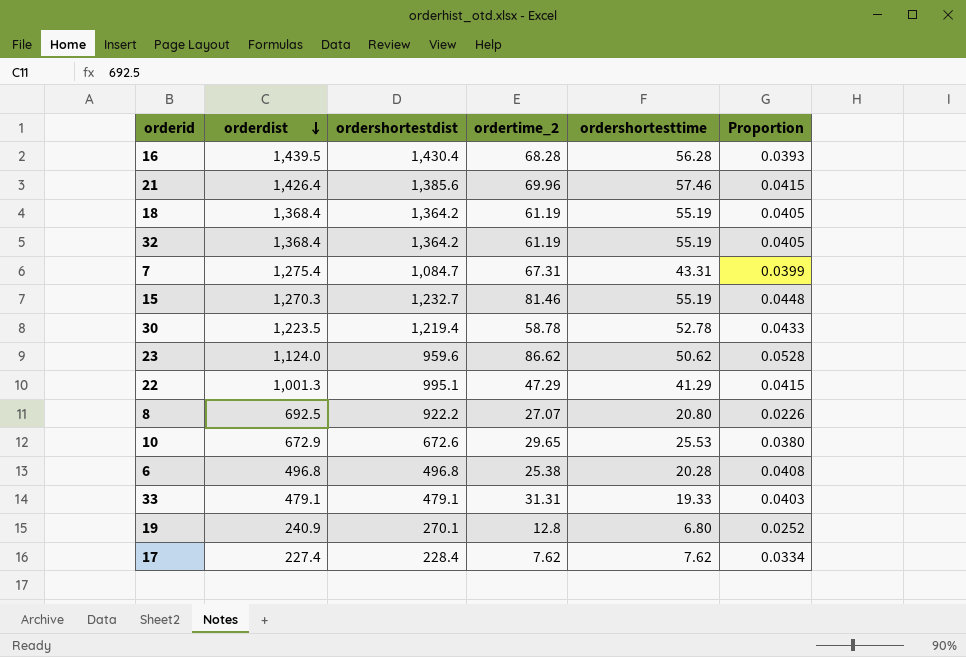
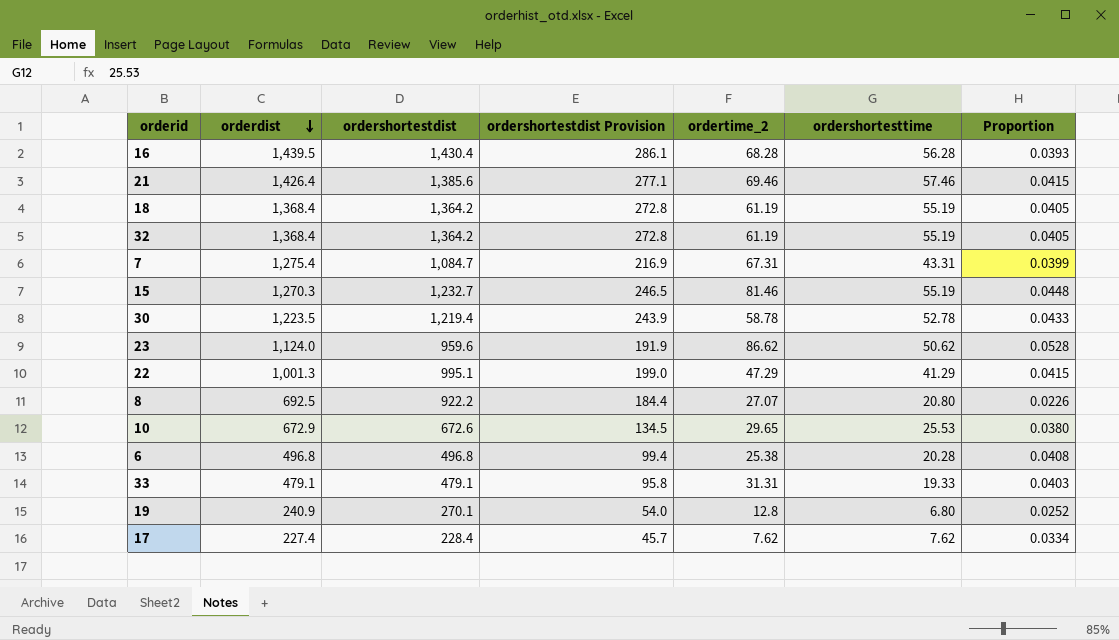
column ordershortestdist Provision | formula: none -> [ordershortestdist] * 0.2
21 | ordertime_2: 69.96 -> 69.46

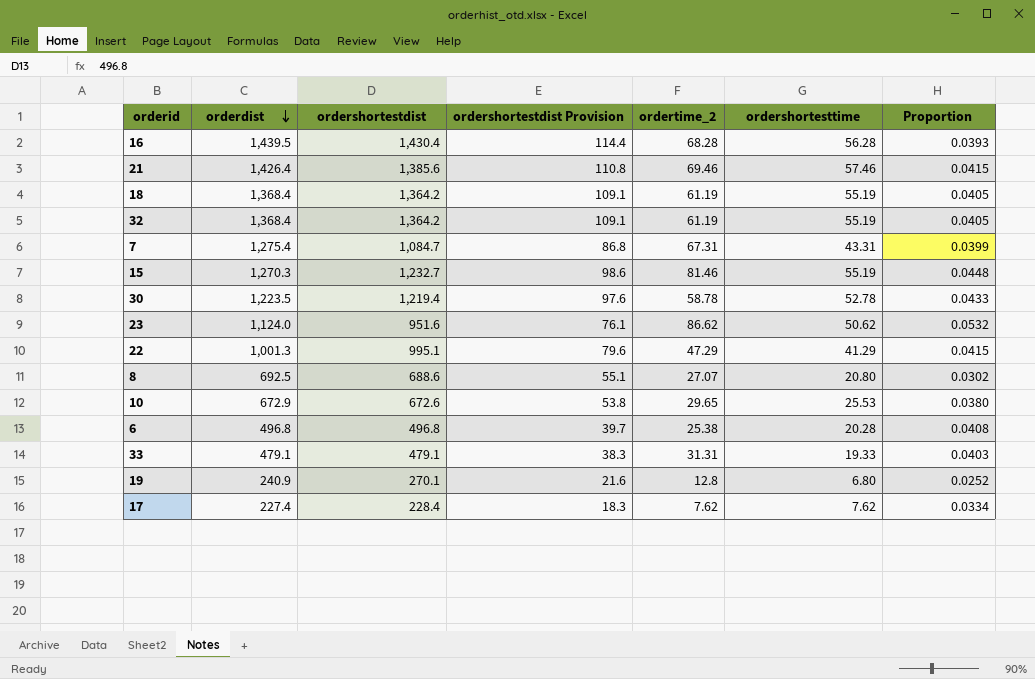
column ordershortestdist Provision | formula: [ordershortestdist] * 0.2 -> [ordershortestdist] * 0.08
23 | ordershortestdist: 959.6 -> 951.6
23 | Proportion: 0.0528 -> 0.0532
8 | ordershortestdist: 922.2 -> 688.6
8 | Proportion: 0.0226 -> 0.0302

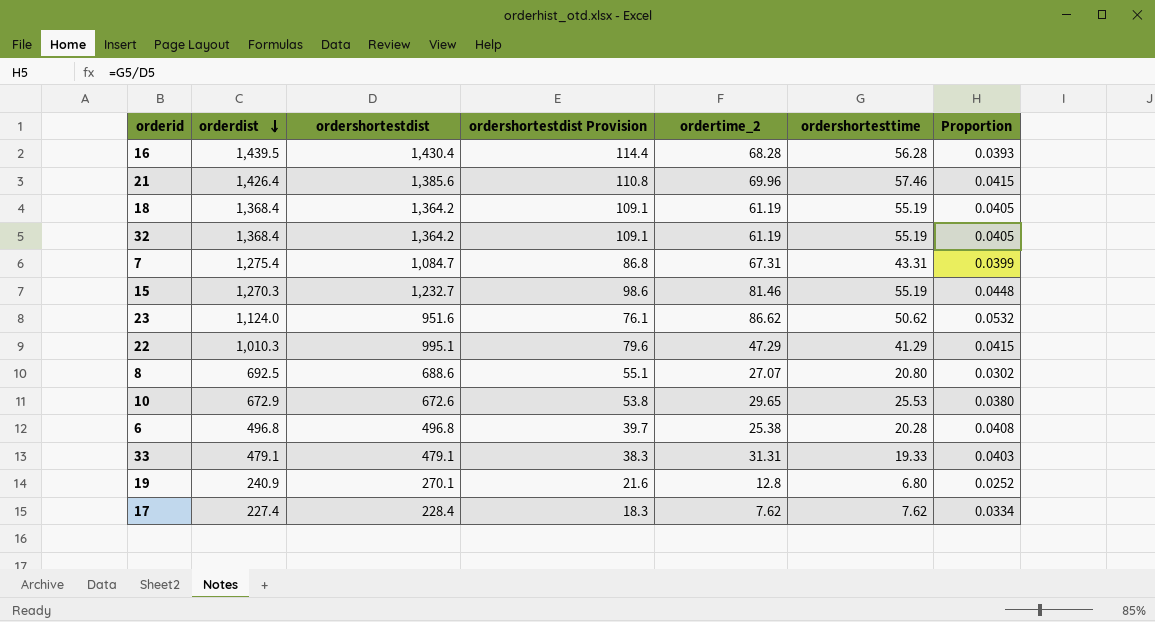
row 30: 1,223.5 | 1,219.4 | 97.6 | 58.78 | 52.78 | 0.0433 -> none
21 | ordertime_2: 69.46 -> 69.96
22 | orderdist: 1,001.3 -> 1,010.3

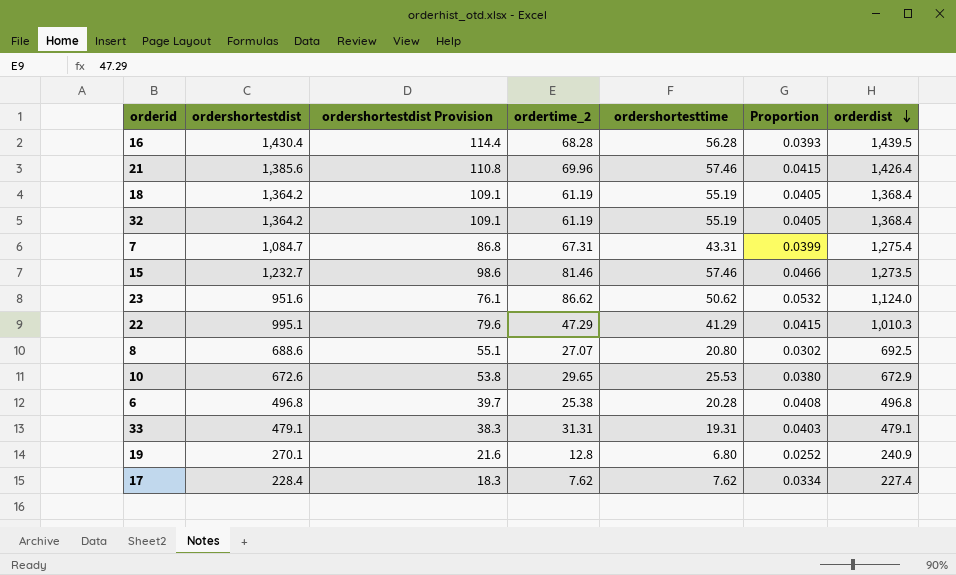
column orderdist | position: 2 -> 7
15 | ordershortesttime: 55.19 -> 57.46
15 | Proportion: 0.0448 -> 0.0466
15 | orderdist: 1,270.3 -> 1,273.5
33 | ordershortesttime: 19.33 -> 19.31

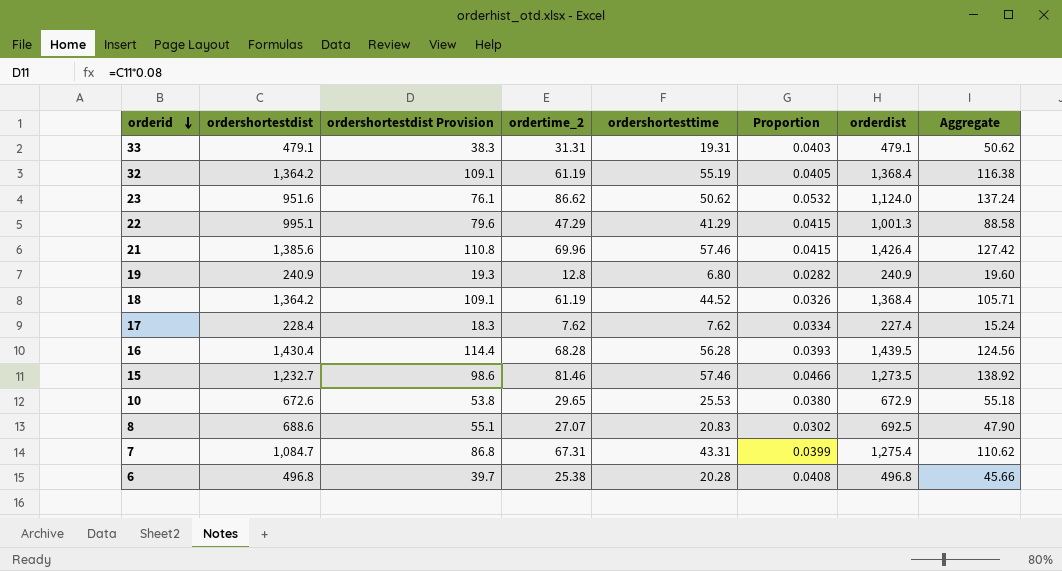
row order: orderdist descending -> orderid descending
column Aggregate | formula: none -> [ordertime_2] + [ordershortesttime]
22 | orderdist: 1,010.3 -> 1,001.3
19 | ordershortestdist: 270.1 -> 240.9
19 | ordershortestdist Provision: 21.6 -> 19.3
19 | Proportion: 0.0252 -> 0.0282
18 | ordershortesttime: 55.19 -> 44.52
18 | Proportion: 0.0405 -> 0.0326
8 | ordershortesttime: 20.80 -> 20.83

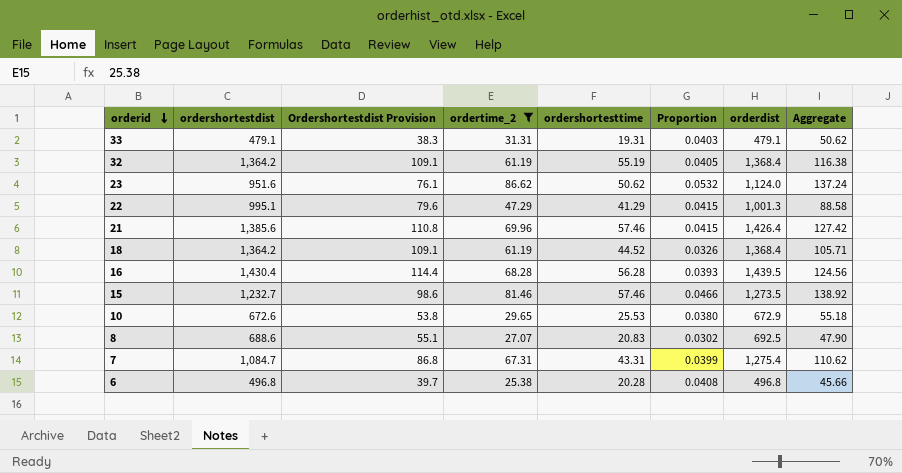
filter: none -> ordertime_2 >= 25.38
column name: ordershortestdist Provision -> Ordershortestdist Provision

